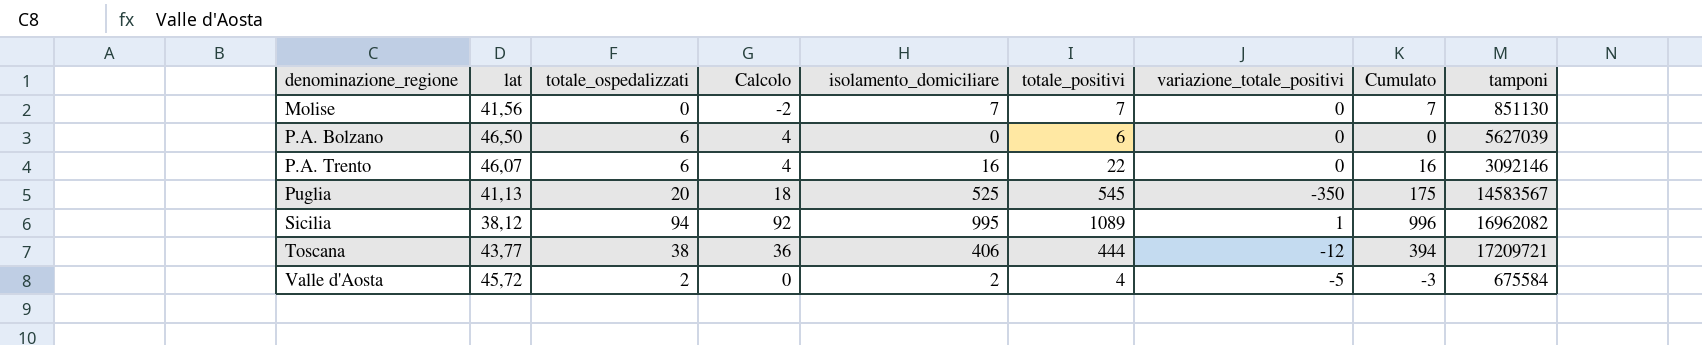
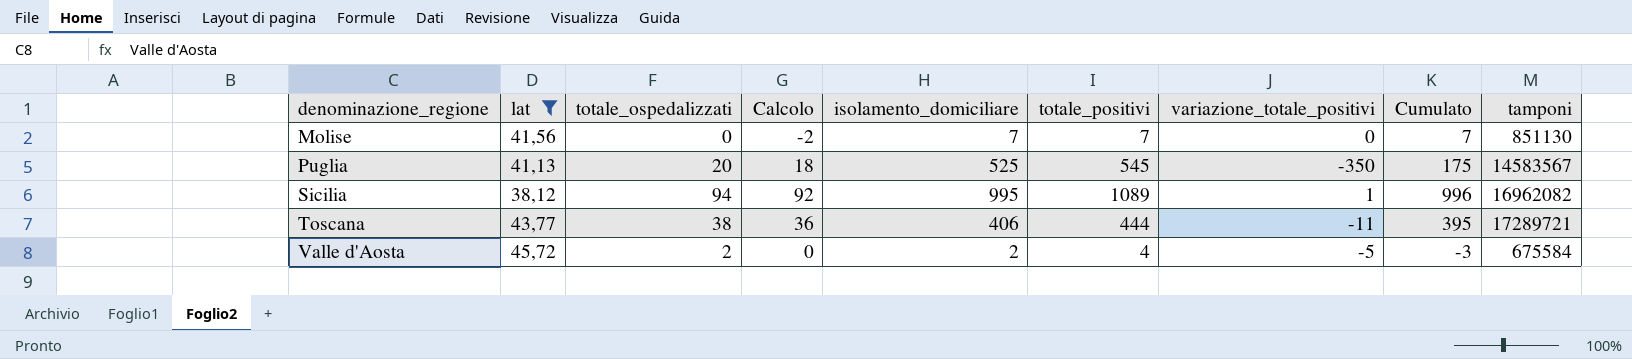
filter: none -> lat <= 45,72
Toscana | variazione_totale_positivi: -12 -> -11
Toscana | Cumulato: 394 -> 395
Toscana | tamponi: 17209721 -> 17289721

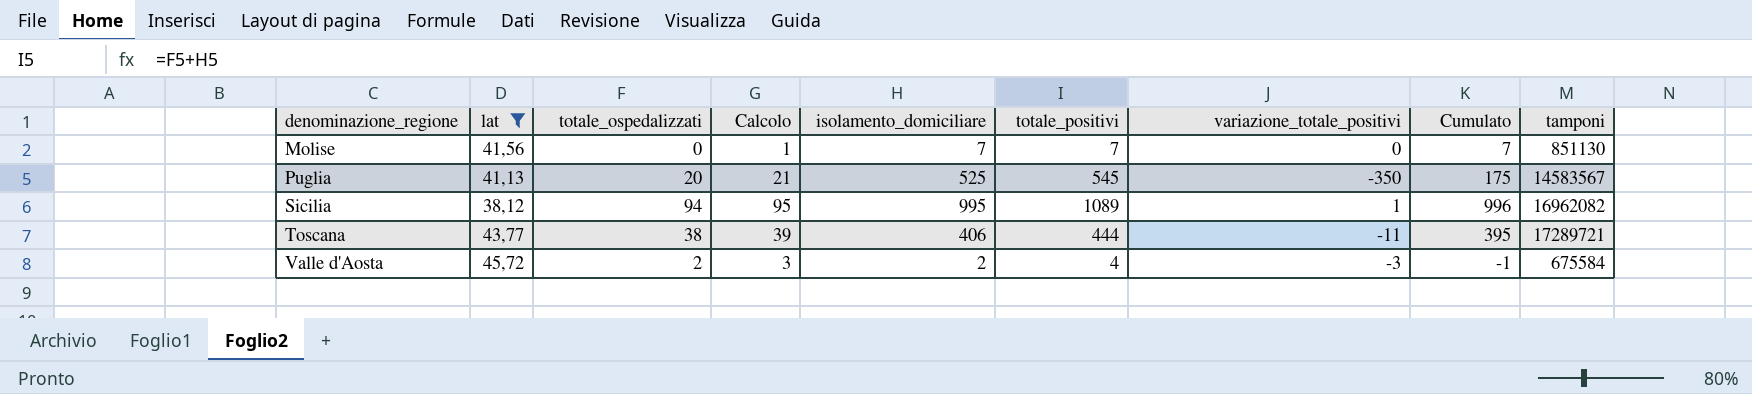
column Calcolo | formula: [totale_ospedalizzati] - 2 -> [totale_ospedalizzati] + 1
Valle d'Aosta | variazione_totale_positivi: -5 -> -3
Valle d'Aosta | Cumulato: -3 -> -1

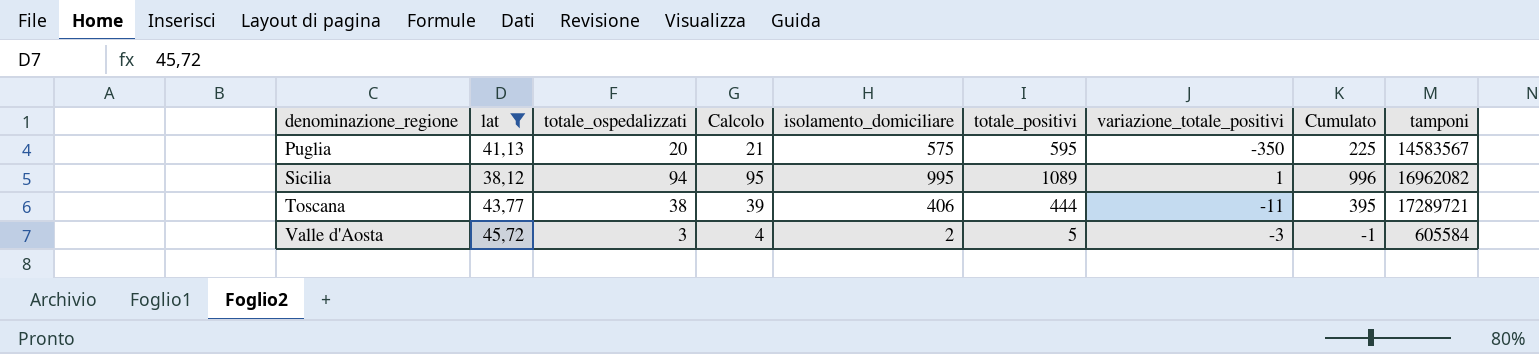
row Molise: 41,56 | 0 | 1 | 7 | 7 | 0 | 7 | 851130 -> none
Puglia | isolamento_domiciliare: 525 -> 575
Puglia | totale_positivi: 545 -> 595
Puglia | Cumulato: 175 -> 225
Valle d'Aosta | totale_ospedalizzati: 2 -> 3
Valle d'Aosta | Calcolo: 3 -> 4
Valle d'Aosta | totale_positivi: 4 -> 5
Valle d'Aosta | tamponi: 675584 -> 605584

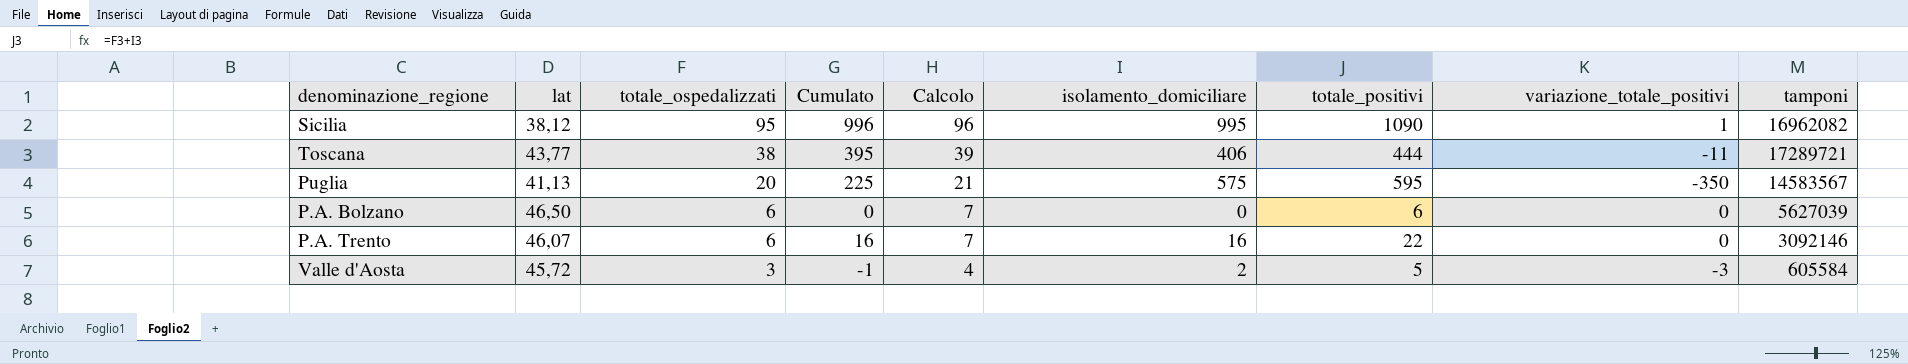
filter: lat <= 45,72 -> none
row order: denominazione_regione ascending -> totale_ospedalizzati descending
column Cumulato | position: 8 -> 4
Sicilia | totale_ospedalizzati: 94 -> 95
Sicilia | Calcolo: 95 -> 96
Sicilia | totale_positivi: 1089 -> 1090

